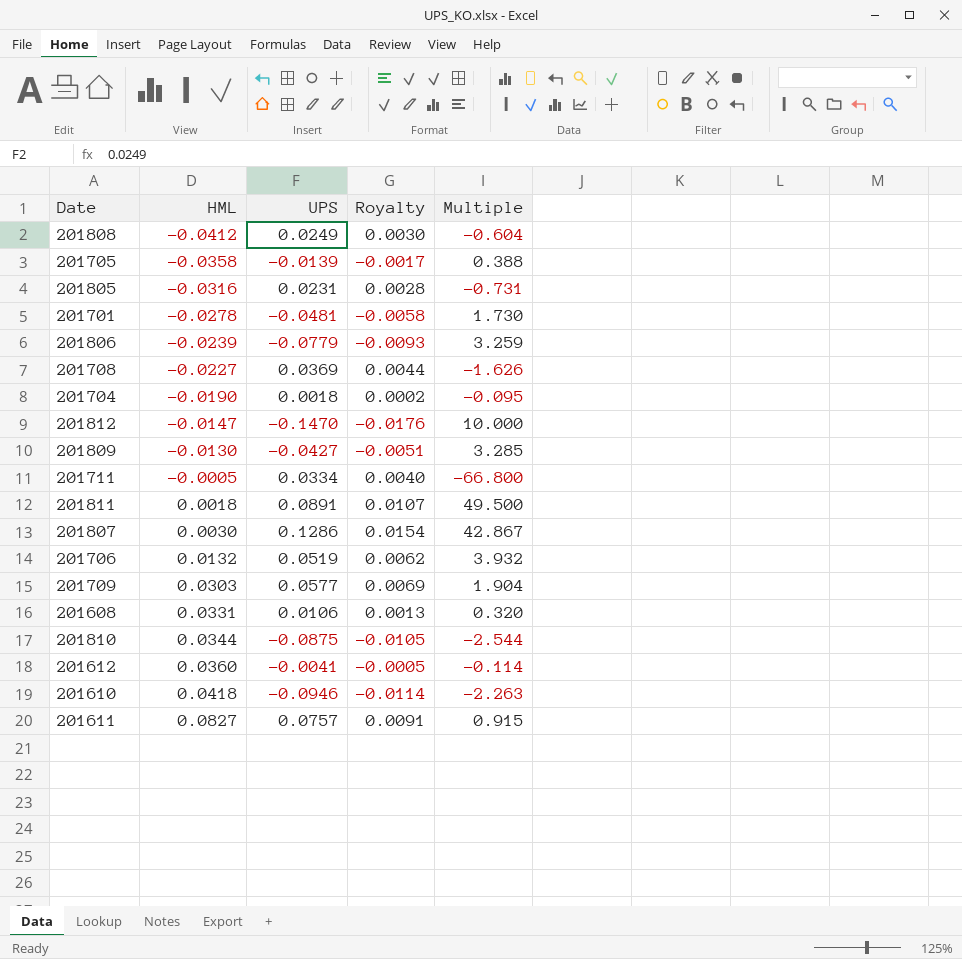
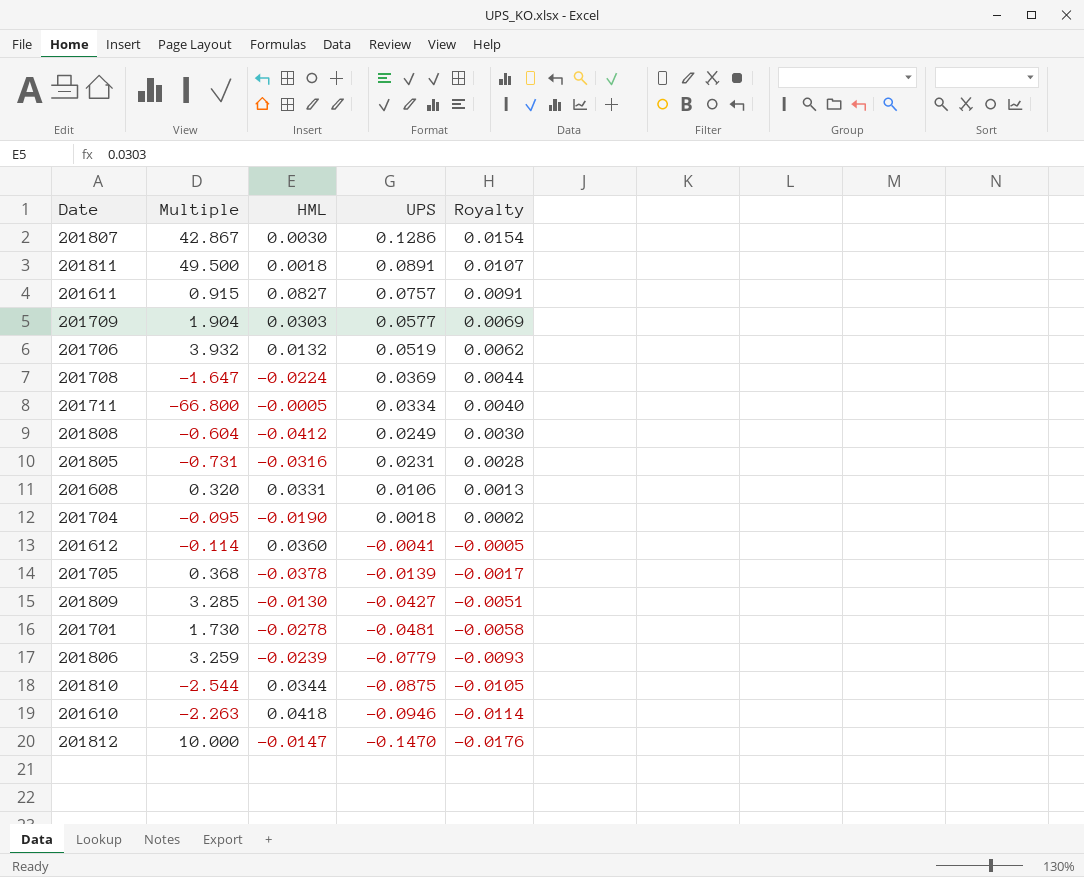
row order: HML ascending -> UPS descending
column Multiple | position: 5 -> 2
201708 | Multiple: -1.626 -> -1.647
201708 | HML: -0.0227 -> -0.0224
201705 | Multiple: 0.388 -> 0.368
201705 | HML: -0.0358 -> -0.0378

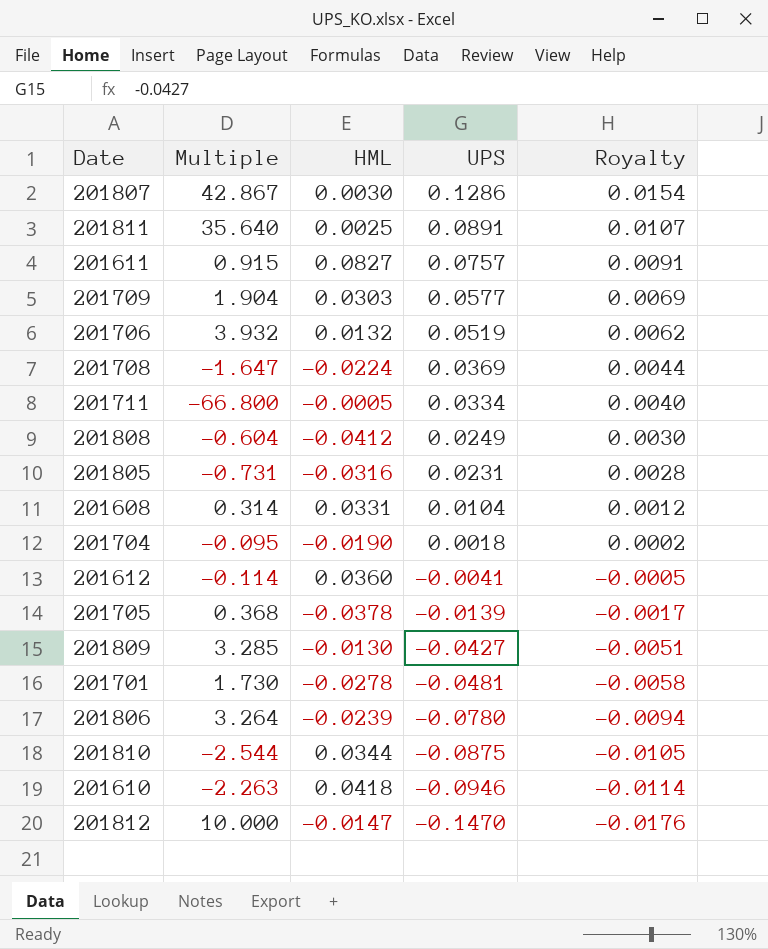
201811 | Multiple: 49.500 -> 35.640
201811 | HML: 0.0018 -> 0.0025
201608 | Multiple: 0.320 -> 0.314
201608 | UPS: 0.0106 -> 0.0104
201608 | Royalty: 0.0013 -> 0.0012
201806 | Multiple: 3.259 -> 3.264
201806 | UPS: -0.0779 -> -0.0780
201806 | Royalty: -0.0093 -> -0.0094

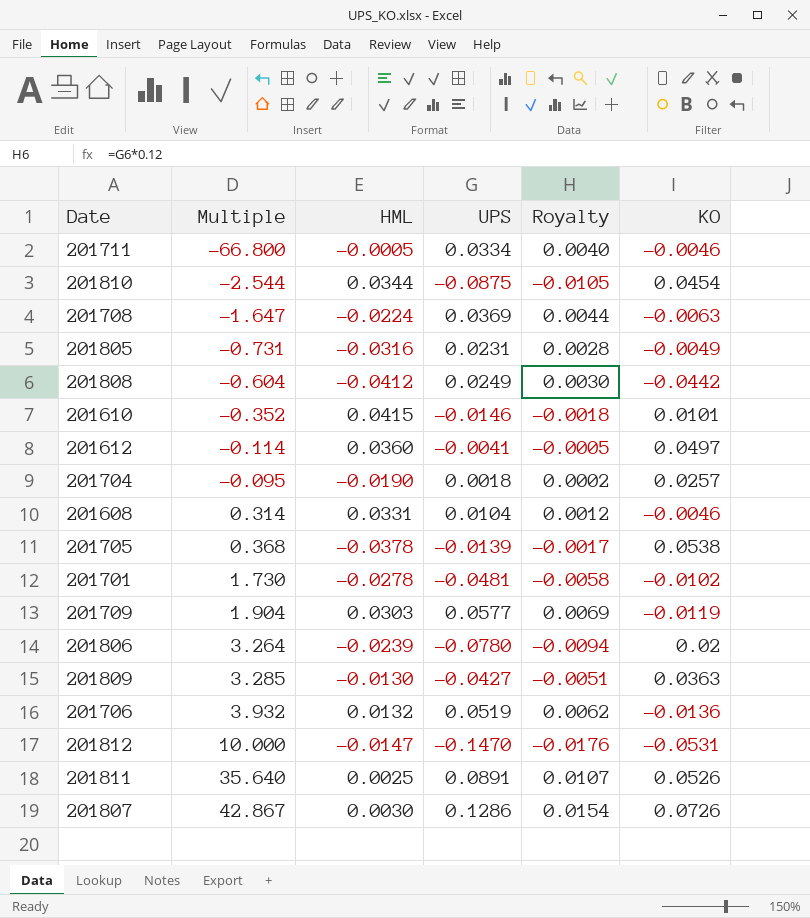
row order: UPS descending -> Multiple ascending
column KO | position: none -> 6
row 201611: 0.915 | 0.0827 | 0.0757 | 0.0091 -> none
201610 | Multiple: -2.263 -> -0.352
201610 | HML: 0.0418 -> 0.0415
201610 | UPS: -0.0946 -> -0.0146
201610 | Royalty: -0.0114 -> -0.0018

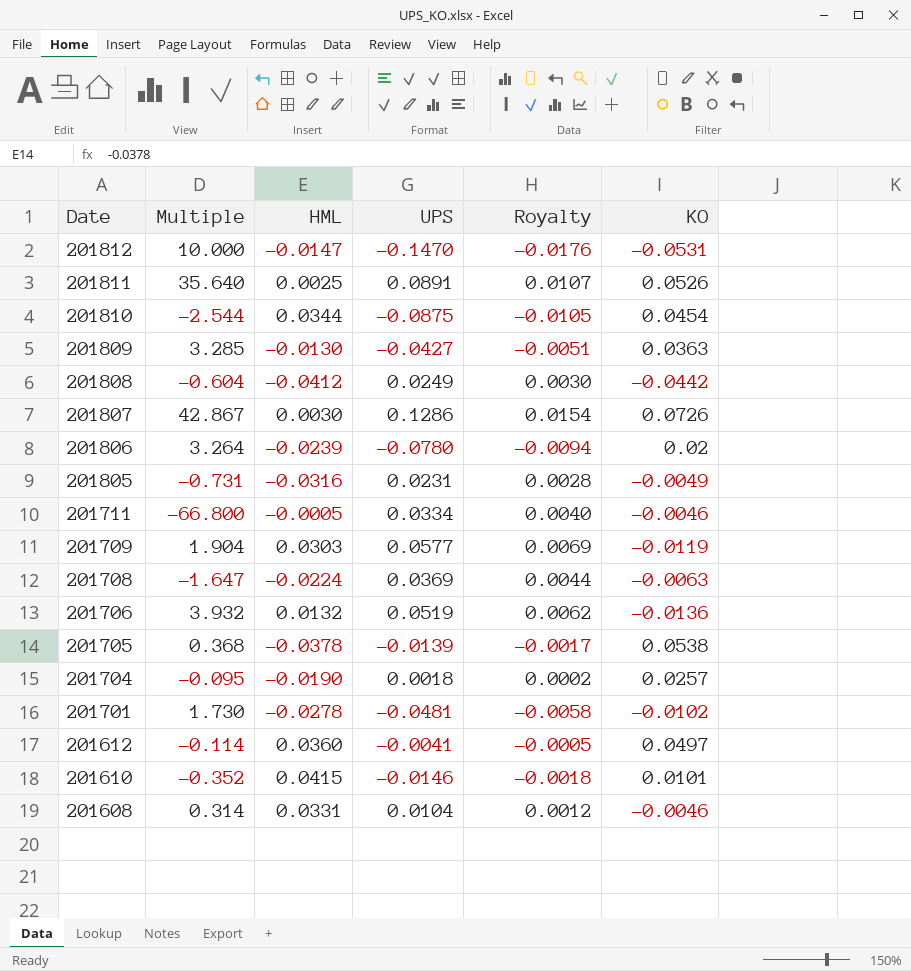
row order: Multiple ascending -> Date descending

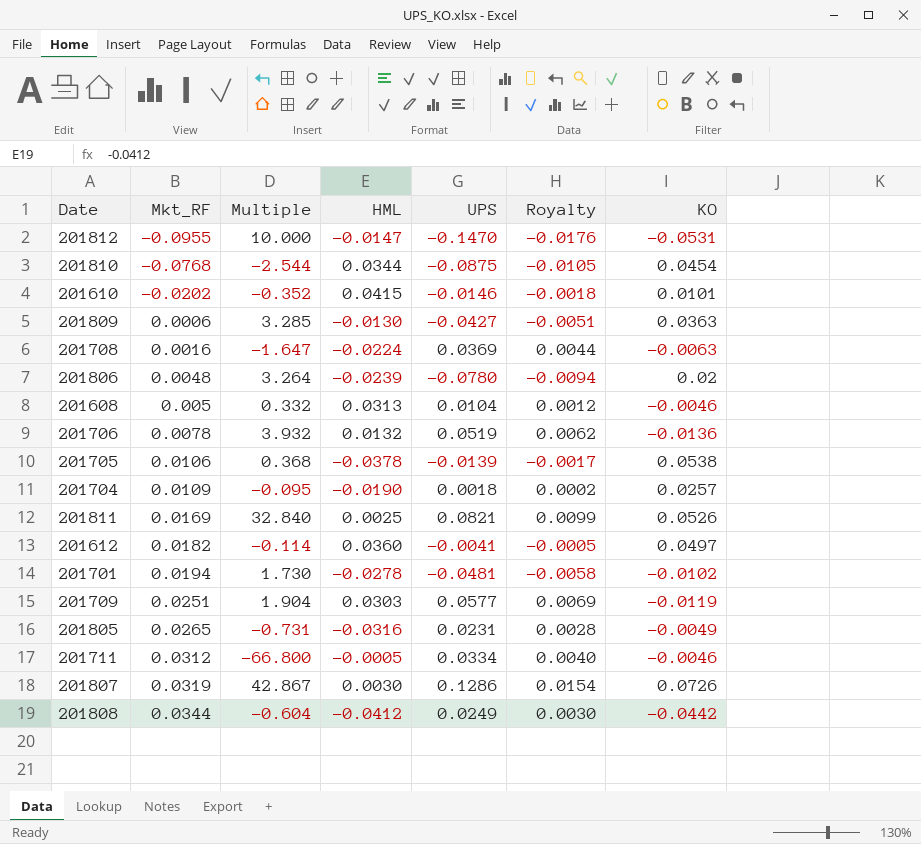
row order: Date descending -> Mkt_RF ascending
column Mkt_RF | position: none -> 2
201608 | Multiple: 0.314 -> 0.332
201608 | HML: 0.0331 -> 0.0313
201811 | Multiple: 35.640 -> 32.840
201811 | UPS: 0.0891 -> 0.0821
201811 | Royalty: 0.0107 -> 0.0099

